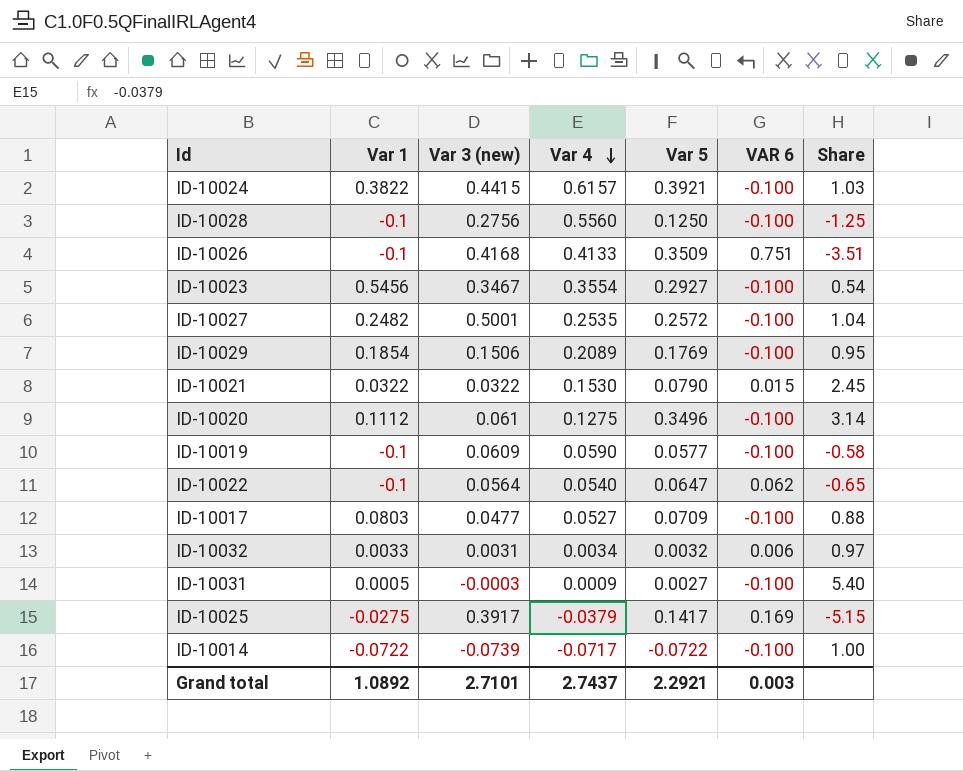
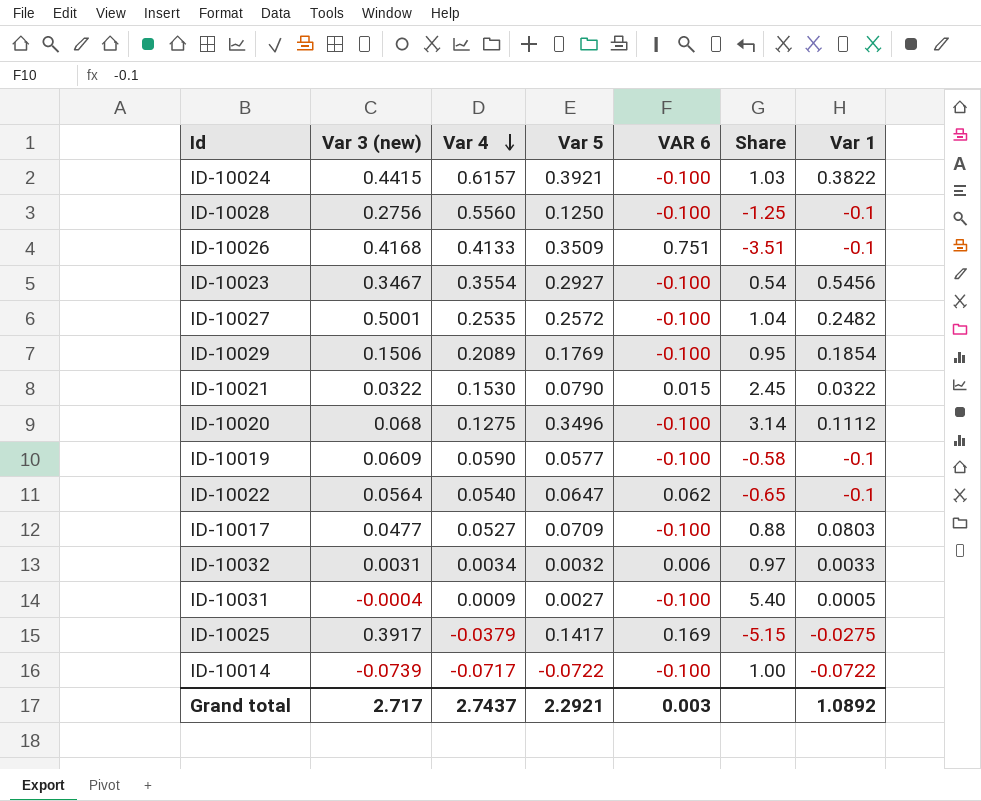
column Var 1 | position: 2 -> 7
ID-10020 | Var 3 (new): 0.061 -> 0.068
ID-10031 | Var 3 (new): -0.0003 -> -0.0004
Grand total | Var 3 (new): 2.7101 -> 2.717

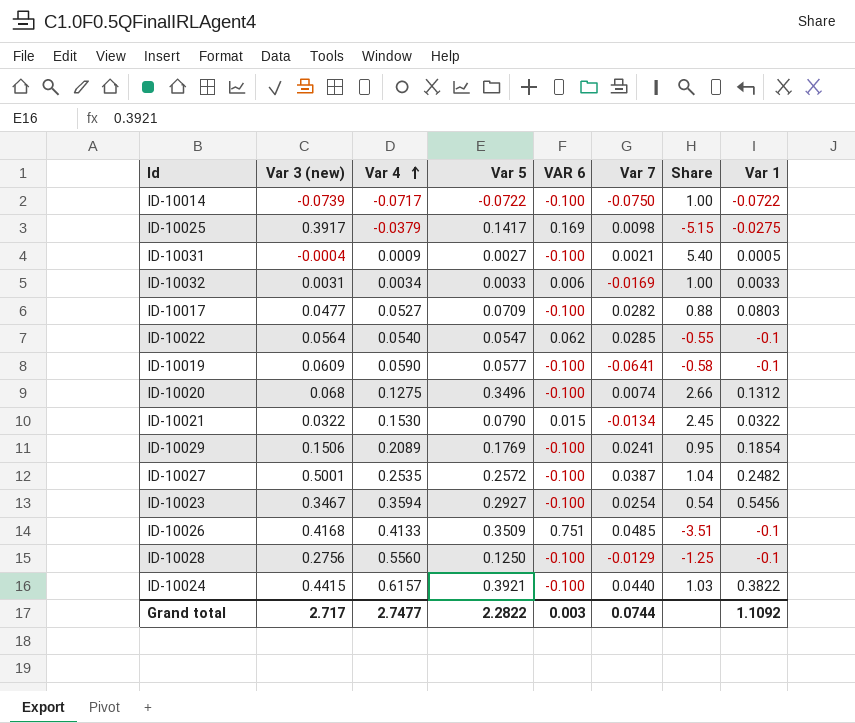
row order: Var 4 descending -> Var 4 ascending
column Var 7 | position: none -> 6
ID-10032 | Var 5: 0.0032 -> 0.0033
ID-10032 | Share: 0.97 -> 1.00
ID-10022 | Var 5: 0.0647 -> 0.0547
ID-10022 | Share: -0.65 -> -0.55
ID-10020 | Share: 3.14 -> 2.66
ID-10020 | Var 1: 0.1112 -> 0.1312
ID-10023 | Var 4: 0.3554 -> 0.3594
Grand total | Var 4: 2.7437 -> 2.7477
Grand total | Var 5: 2.2921 -> 2.2822
Grand total | Var 1: 1.0892 -> 1.1092

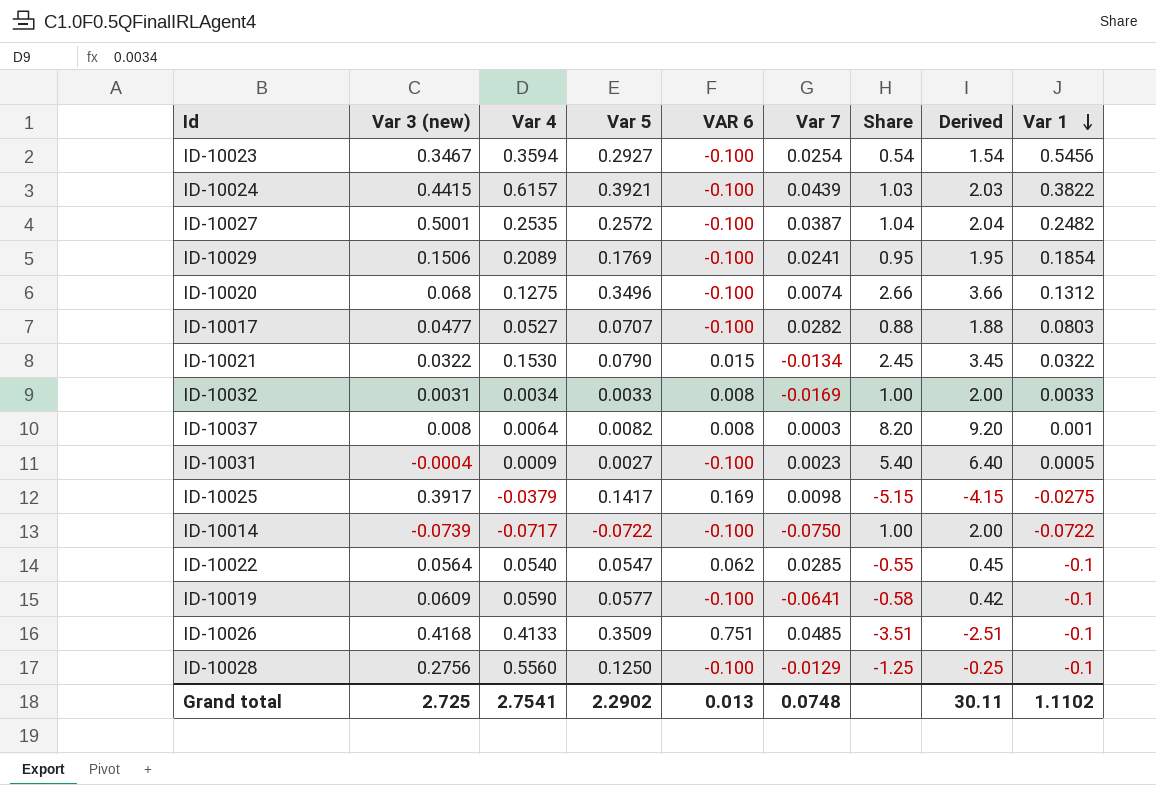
row order: Var 4 ascending -> Var 1 descending
column Derived | formula: none -> [Share] + 1
ID-10024 | Var 7: 0.0440 -> 0.0439
ID-10017 | Var 5: 0.0709 -> 0.0707
ID-10032 | VAR 6: 0.006 -> 0.008
row ID-10037: none -> 0.008 | 0.0064 | 0.0082 | 0.008 | 0.0003 | 8.20 | 9.20 | 0.001
ID-10031 | Var 7: 0.0021 -> 0.0023
Grand total | Var 3 (new): 2.717 -> 2.725
Grand total | Var 4: 2.7477 -> 2.7541
Grand total | Var 5: 2.2822 -> 2.2902
Grand total | VAR 6: 0.003 -> 0.013
Grand total | Var 7: 0.0744 -> 0.0748
Grand total | Var 1: 1.1092 -> 1.1102

